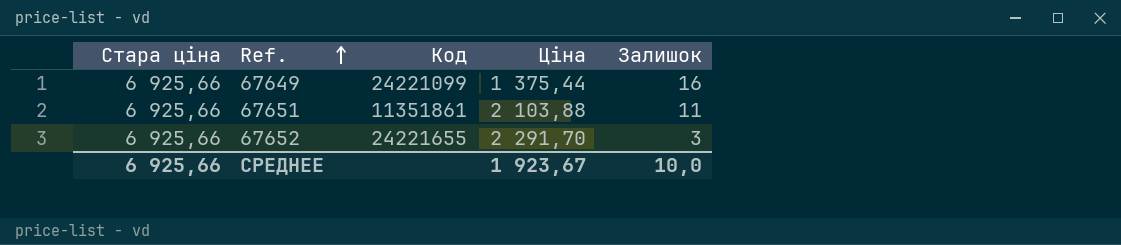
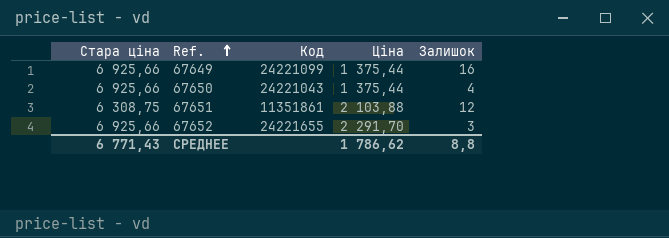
row 67650: none -> 6 925,66 | 24221043 | 1 375,44 | 4
67651 | Стара ціна: 6 925,66 -> 6 308,75
67651 | Залишок: 11 -> 12
СРЕДНЕЕ | Стара ціна: 6 925,66 -> 6 771,43
СРЕДНЕЕ | Ціна: 1 923,67 -> 1 786,62
СРЕДНЕЕ | Залишок: 10,0 -> 8,8

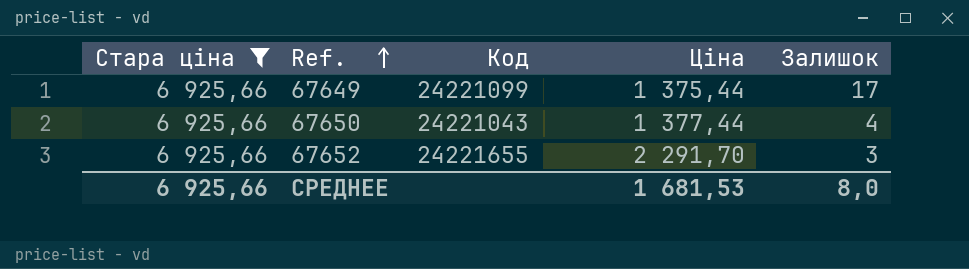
filter: none -> Стара ціна = 6 925,66
67649 | Залишок: 16 -> 17
67650 | Ціна: 1 375,44 -> 1 377,44
СРЕДНЕЕ | Стара ціна: 6 771,43 -> 6 925,66
СРЕДНЕЕ | Ціна: 1 786,62 -> 1 681,53
СРЕДНЕЕ | Залишок: 8,8 -> 8,0

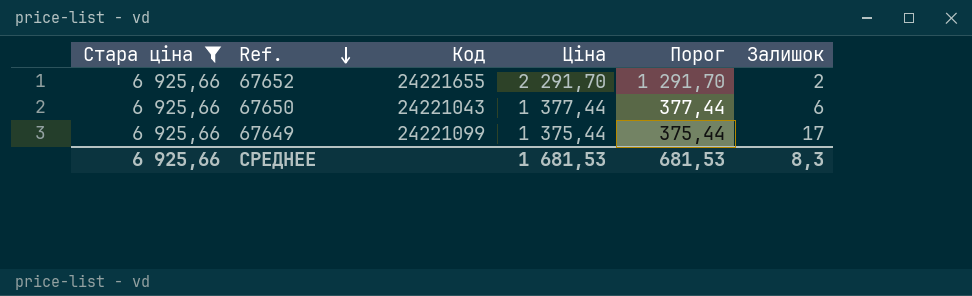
row order: Ref. ascending -> Ref. descending
column Порог | formula: none -> [Ціна] - 1000
67652 | Залишок: 3 -> 2
67650 | Залишок: 4 -> 6
СРЕДНЕЕ | Залишок: 8,0 -> 8,3

